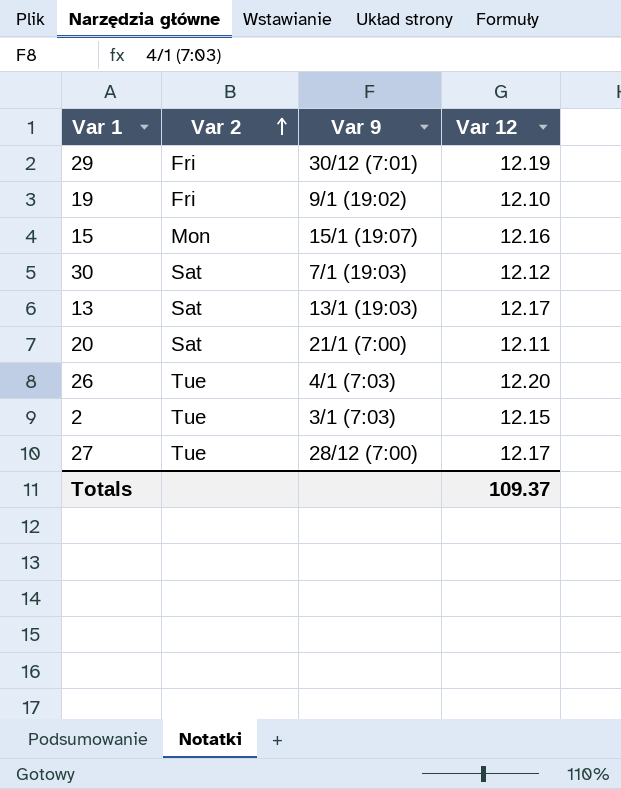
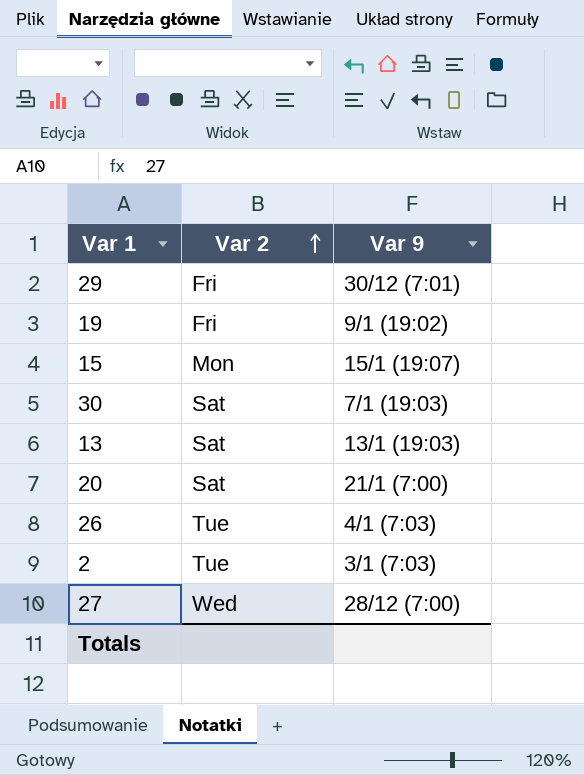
column Var 12 | position: 4 -> none
27 | Var 2: Tue -> Wed

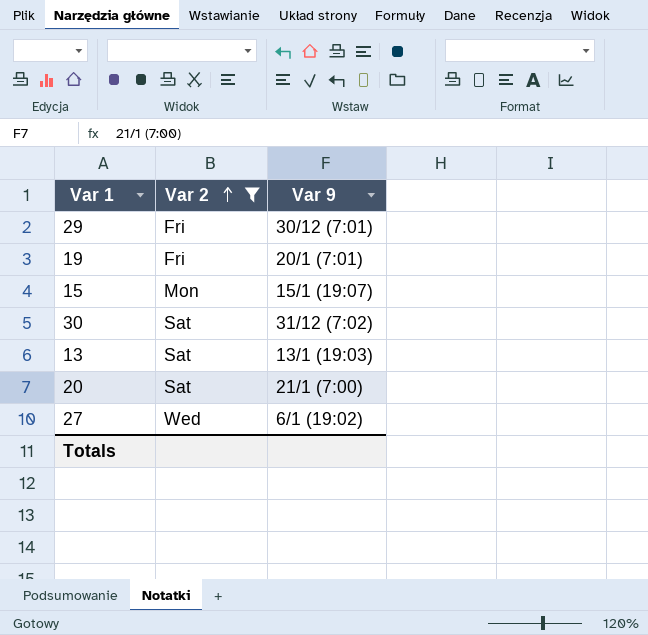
filter: none -> Var 2 != Tue
19 | Var 9: 9/1 (19:02) -> 20/1 (7:01)
30 | Var 9: 7/1 (19:03) -> 31/12 (7:02)
27 | Var 9: 28/12 (7:00) -> 6/1 (19:02)

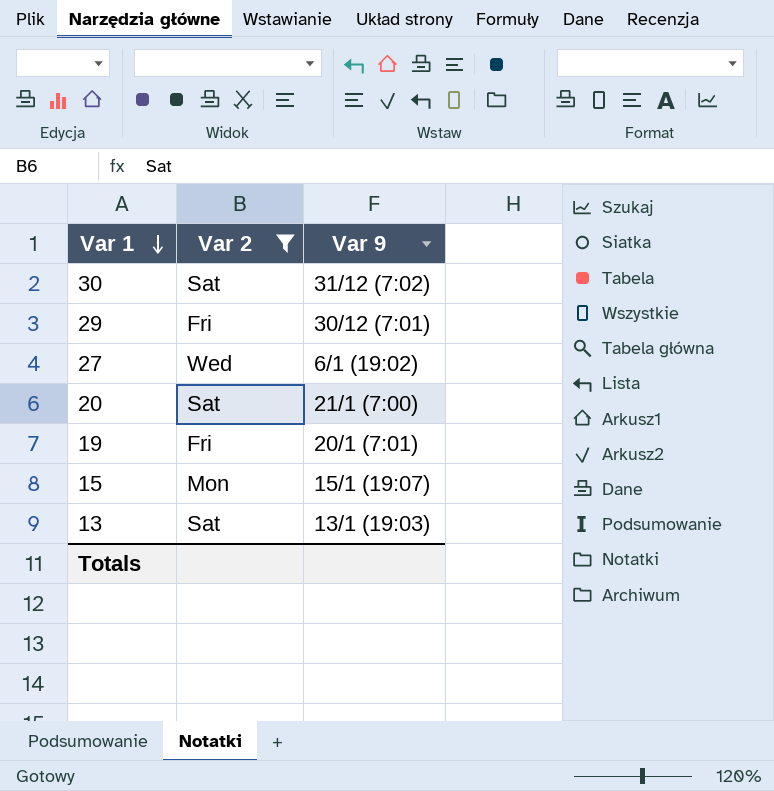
row order: Var 2 ascending -> Var 1 descending

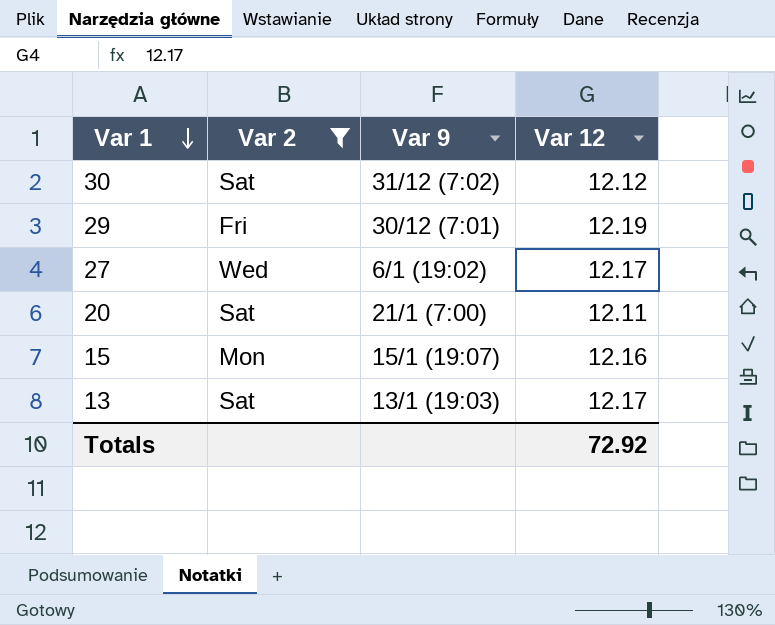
column Var 12 | position: none -> 4
row 19: Fri | 20/1 (7:01) -> none

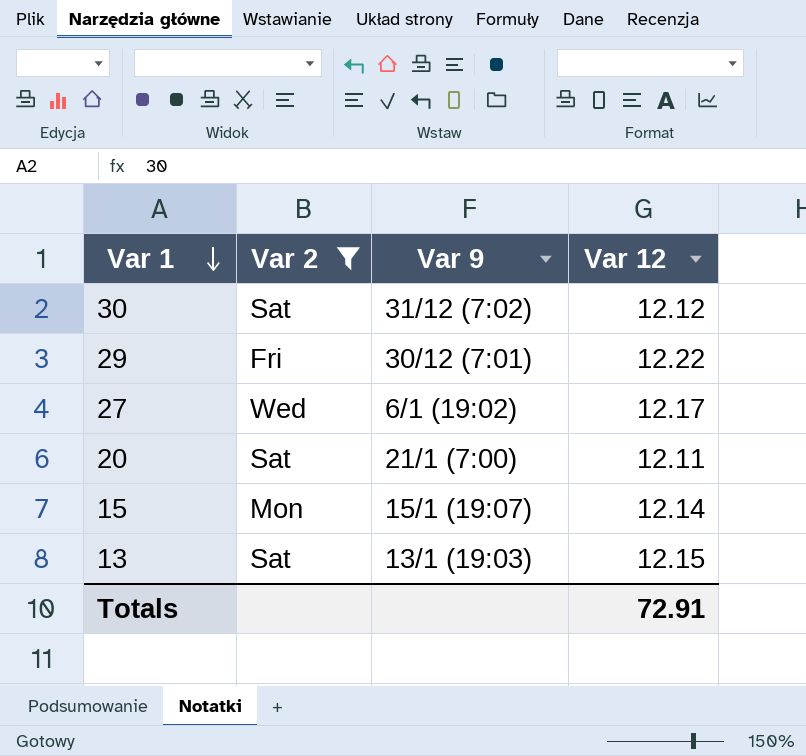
29 | Var 12: 12.19 -> 12.22
15 | Var 12: 12.16 -> 12.14
13 | Var 12: 12.17 -> 12.15
Totals | Var 12: 72.92 -> 72.91

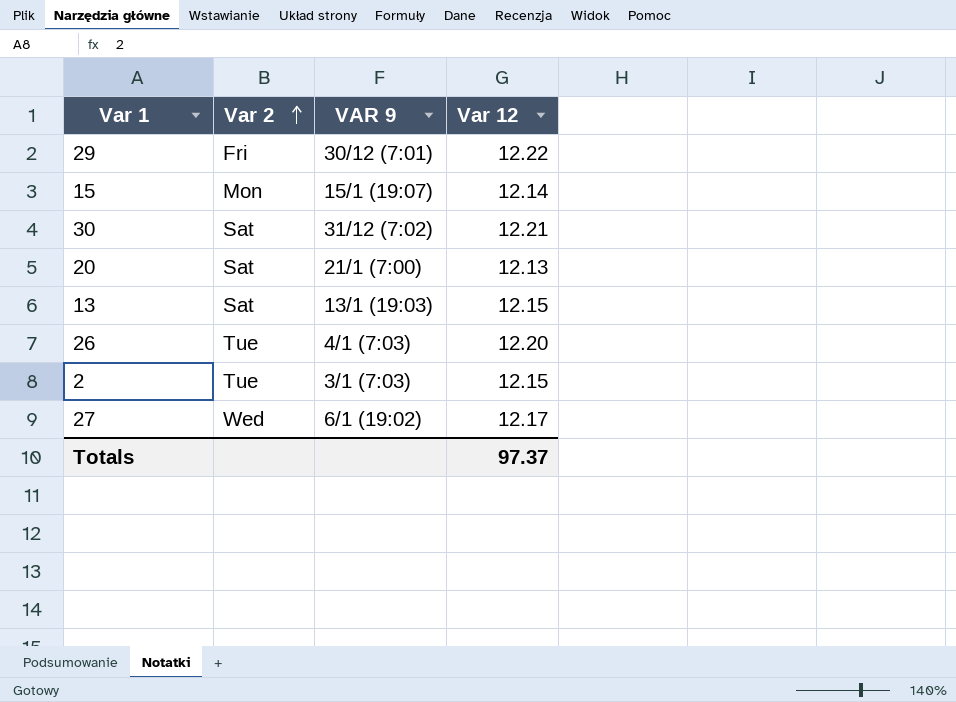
filter: Var 2 != Tue -> none
row order: Var 1 descending -> Var 2 ascending
column name: Var 9 -> VAR 9
30 | Var 12: 12.12 -> 12.21
20 | Var 12: 12.11 -> 12.13
Totals | Var 12: 72.91 -> 97.37

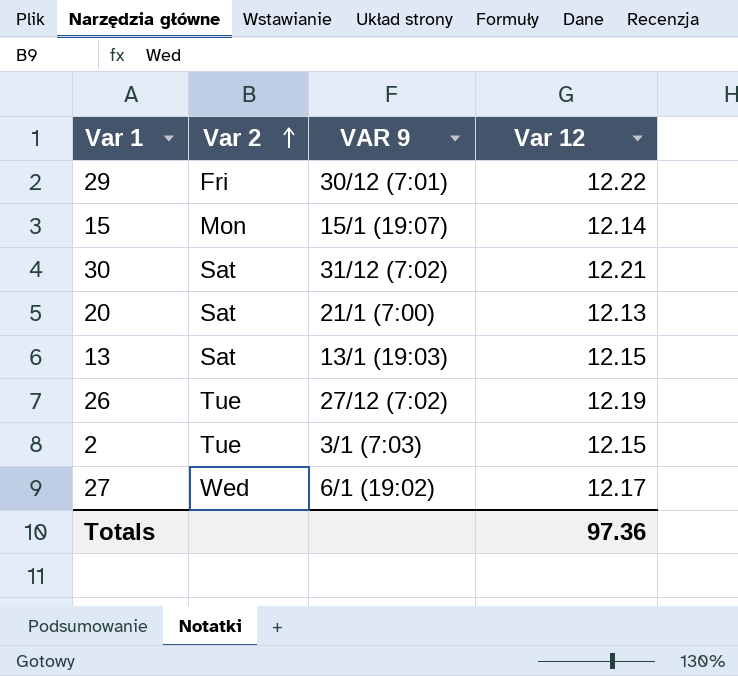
26 | VAR 9: 4/1 (7:03) -> 27/12 (7:02)
26 | Var 12: 12.20 -> 12.19
Totals | Var 12: 97.37 -> 97.36

